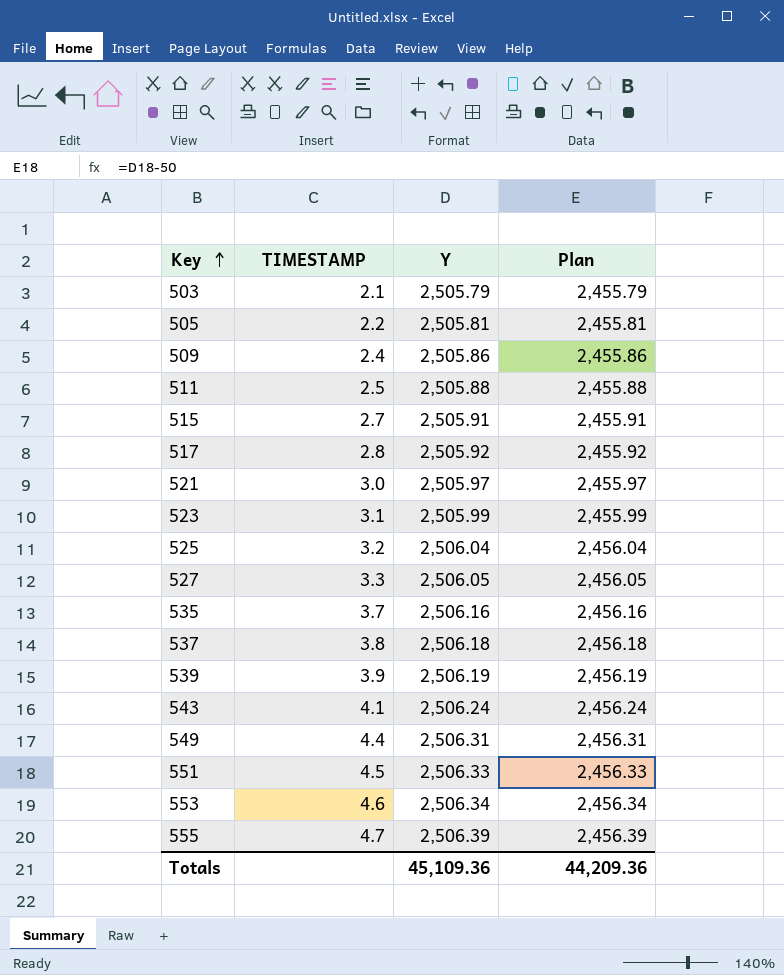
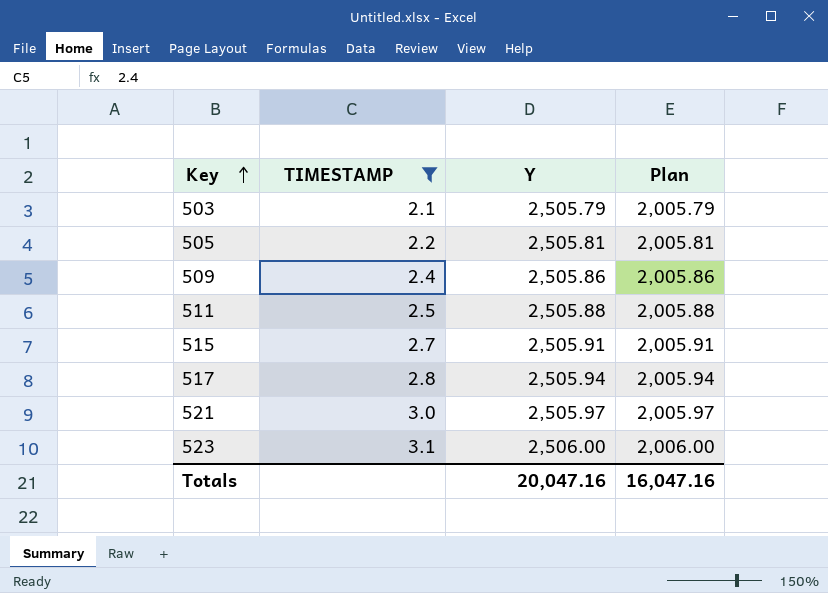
filter: none -> TIMESTAMP <= 3.1
column Plan | formula: [Y] - 50 -> [Y] - 500
517 | Y: 2,505.92 -> 2,505.94
523 | Y: 2,505.99 -> 2,506.00
Totals | Y: 45,109.36 -> 20,047.16
Totals | Plan: 44,209.36 -> 16,047.16

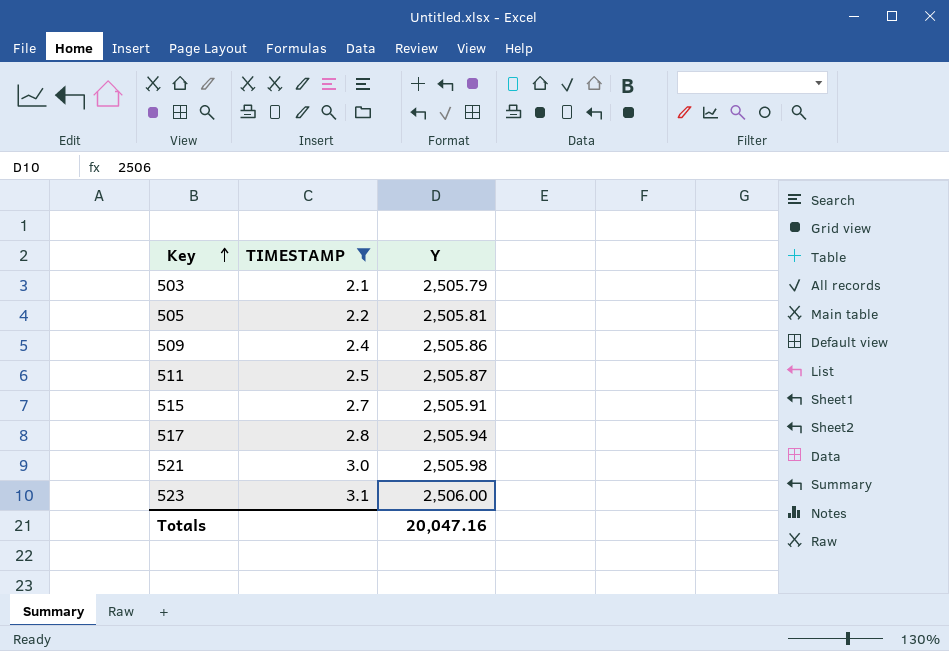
column Plan | formula: [Y] - 500 -> none
511 | Y: 2,505.88 -> 2,505.87
521 | Y: 2,505.97 -> 2,505.98

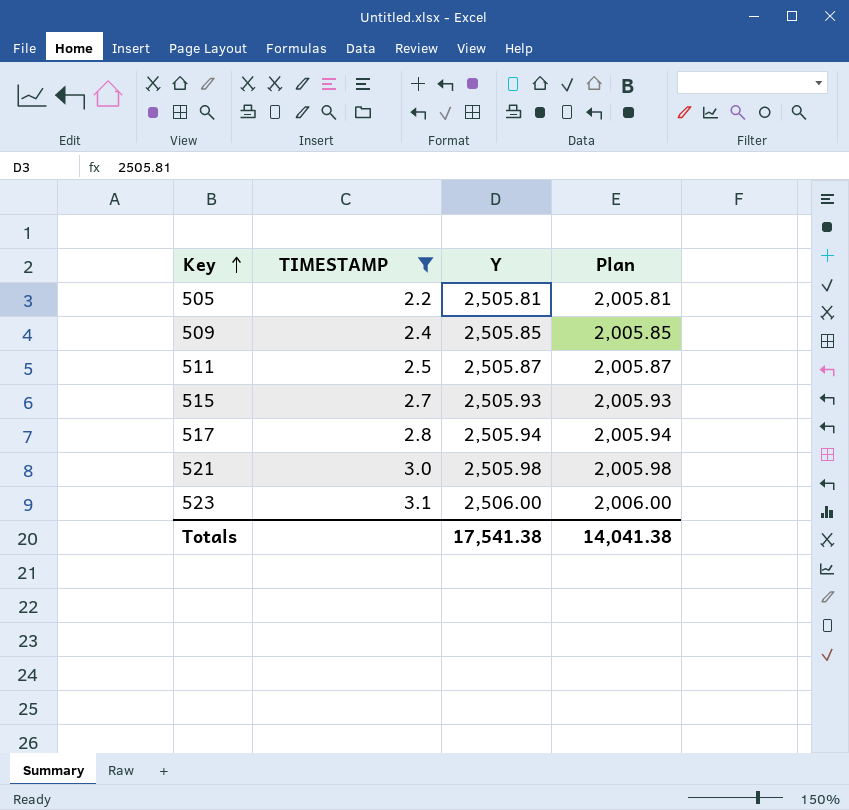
column Plan | formula: none -> [Y] - 500
row 503: 2.1 | 2,505.79 -> none
509 | Y: 2,505.86 -> 2,505.85
515 | Y: 2,505.91 -> 2,505.93
Totals | Y: 20,047.16 -> 17,541.38

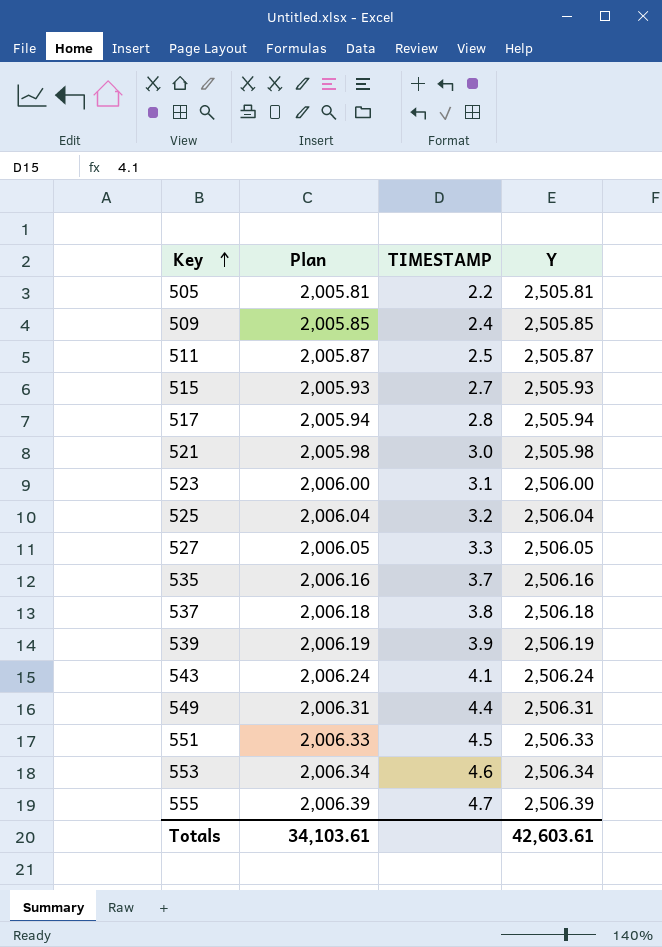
filter: TIMESTAMP <= 3.1 -> none
column Plan | position: 4 -> 2
Totals | Plan: 14,041.38 -> 34,103.61
Totals | Y: 17,541.38 -> 42,603.61

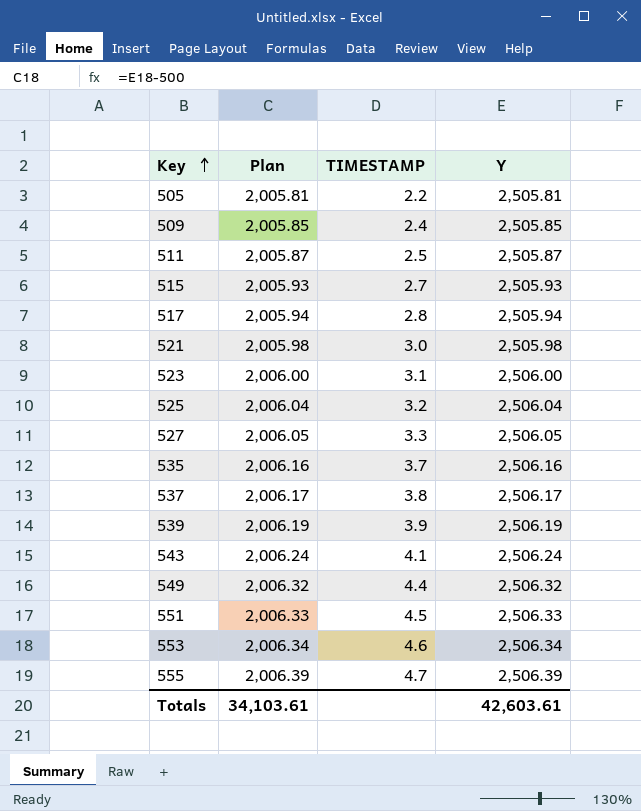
537 | Plan: 2,006.18 -> 2,006.17
537 | Y: 2,506.18 -> 2,506.17
549 | Plan: 2,006.31 -> 2,006.32
549 | Y: 2,506.31 -> 2,506.32

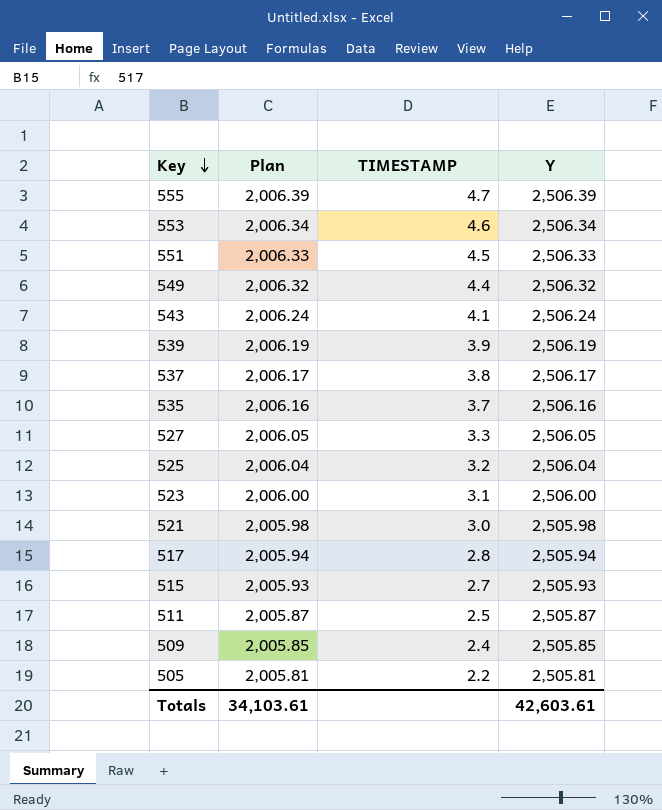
row order: Key ascending -> Key descending

